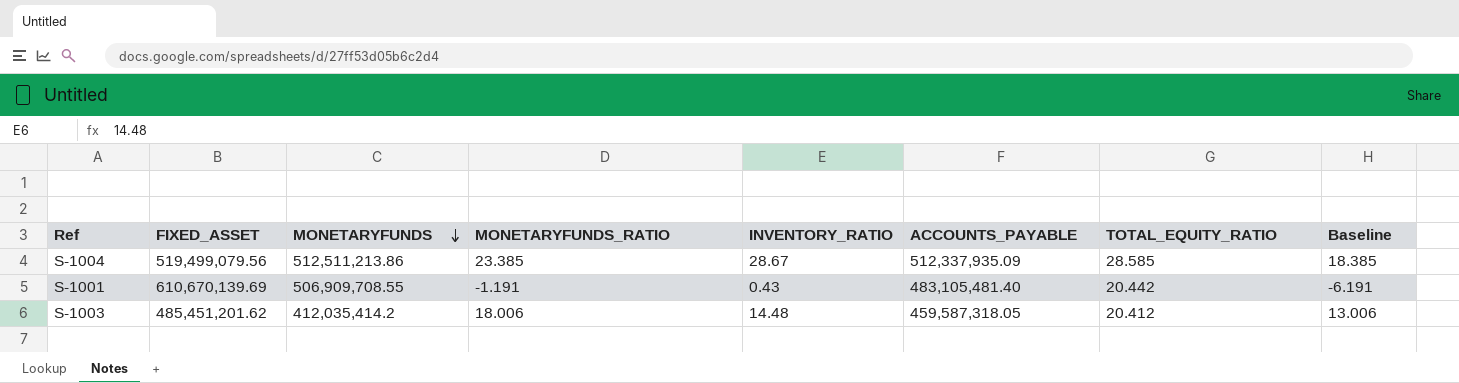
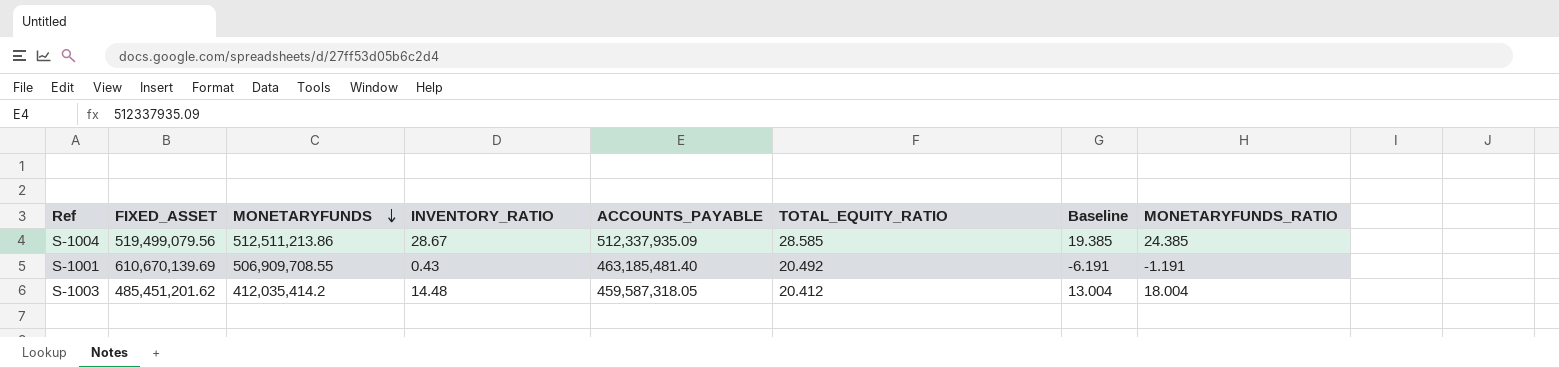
column MONETARYFUNDS_RATIO | position: 4 -> 8
S-1004 | Baseline: 18.385 -> 19.385
S-1004 | MONETARYFUNDS_RATIO: 23.385 -> 24.385
S-1001 | ACCOUNTS_PAYABLE: 483,105,481.40 -> 463,185,481.40
S-1001 | TOTAL_EQUITY_RATIO: 20.442 -> 20.492
S-1003 | Baseline: 13.006 -> 13.004
S-1003 | MONETARYFUNDS_RATIO: 18.006 -> 18.004

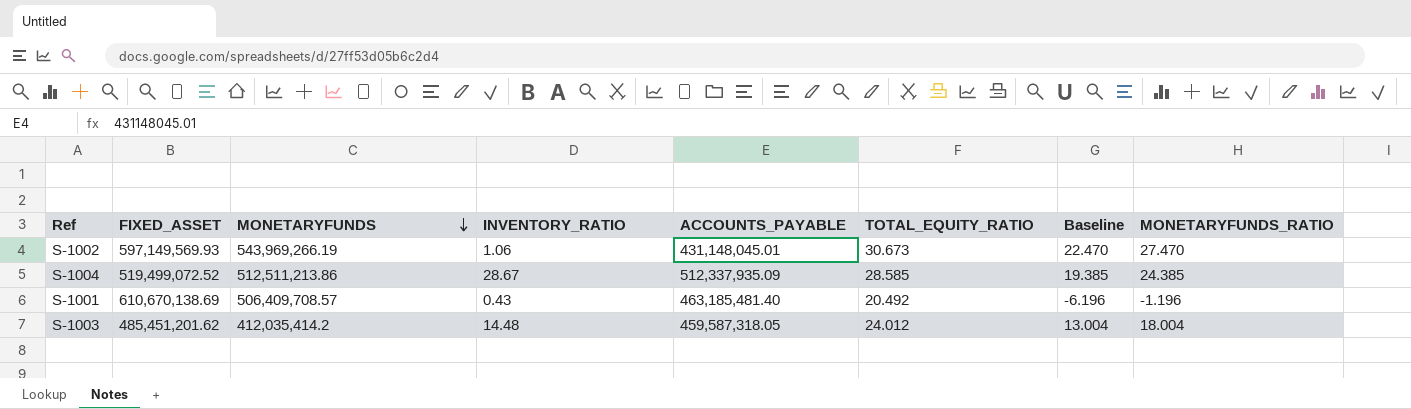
row S-1002: none -> 597,149,569.93 | 543,969,266.19 | 1.06 | 431,148,045.01 | 30.673 | 22.470 | 27.470
S-1004 | FIXED_ASSET: 519,499,079.56 -> 519,499,072.52
S-1001 | FIXED_ASSET: 610,670,139.69 -> 610,670,138.69
S-1001 | MONETARYFUNDS: 506,909,708.55 -> 506,409,708.57
S-1001 | Baseline: -6.191 -> -6.196
S-1001 | MONETARYFUNDS_RATIO: -1.191 -> -1.196
S-1003 | TOTAL_EQUITY_RATIO: 20.412 -> 24.012

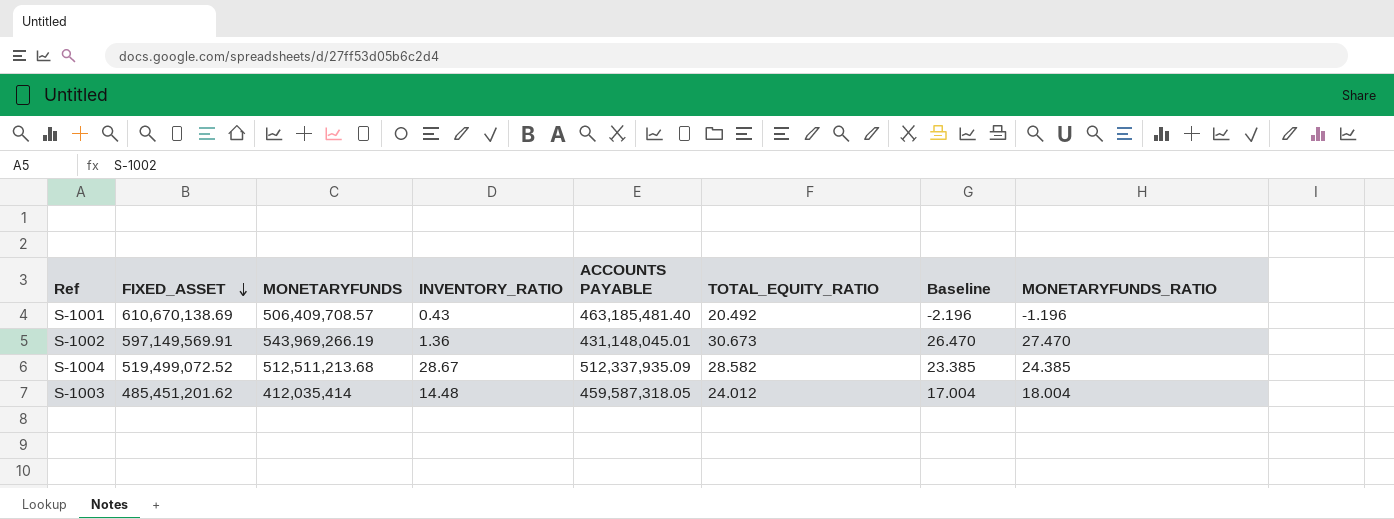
row order: MONETARYFUNDS descending -> FIXED_ASSET descending
column name: ACCOUNTS_PAYABLE -> ACCOUNTS PAYABLE
column Baseline | formula: [MONETARYFUNDS_RATIO] - 5 -> [MONETARYFUNDS_RATIO] - 1
S-1002 | FIXED_ASSET: 597,149,569.93 -> 597,149,569.91
S-1002 | INVENTORY_RATIO: 1.06 -> 1.36
S-1004 | MONETARYFUNDS: 512,511,213.86 -> 512,511,213.68
S-1004 | TOTAL_EQUITY_RATIO: 28.585 -> 28.582
S-1003 | MONETARYFUNDS: 412,035,414.2 -> 412,035,414

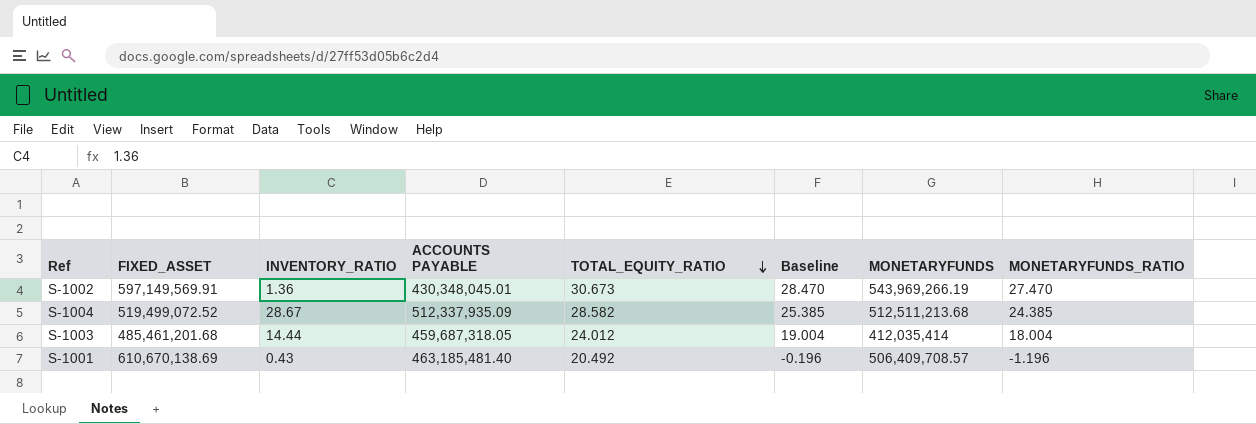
row order: FIXED_ASSET descending -> TOTAL_EQUITY_RATIO descending
column Baseline | formula: [MONETARYFUNDS_RATIO] - 1 -> [MONETARYFUNDS_RATIO] + 1
column MONETARYFUNDS | position: 3 -> 7
S-1002 | ACCOUNTS PAYABLE: 431,148,045.01 -> 430,348,045.01
S-1003 | FIXED_ASSET: 485,451,201.62 -> 485,461,201.68
S-1003 | INVENTORY_RATIO: 14.48 -> 14.44
S-1003 | ACCOUNTS PAYABLE: 459,587,318.05 -> 459,687,318.05

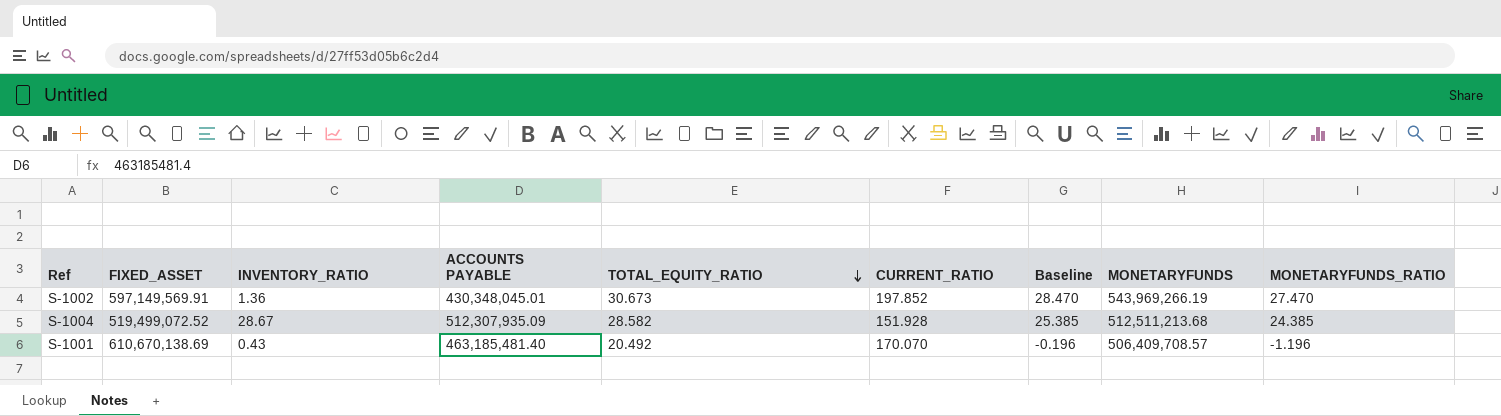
column CURRENT_RATIO | position: none -> 6
row S-1003: 485,461,201.68 | 14.44 | 459,687,318.05 | 24.012 | 19.004 | 412,035,414 | 18.004 -> none
S-1004 | ACCOUNTS PAYABLE: 512,337,935.09 -> 512,307,935.09

